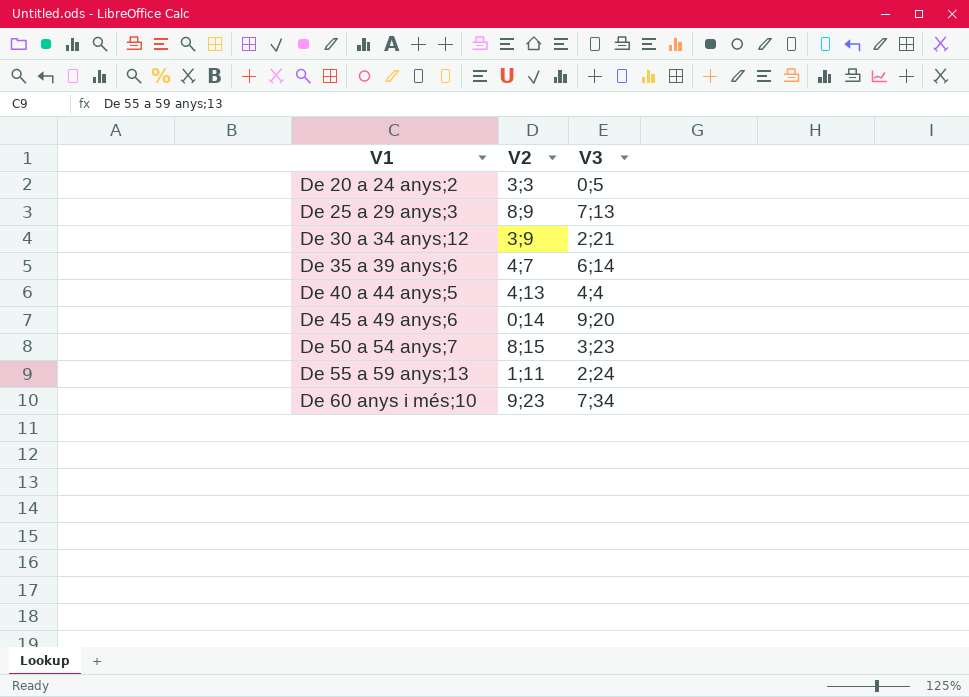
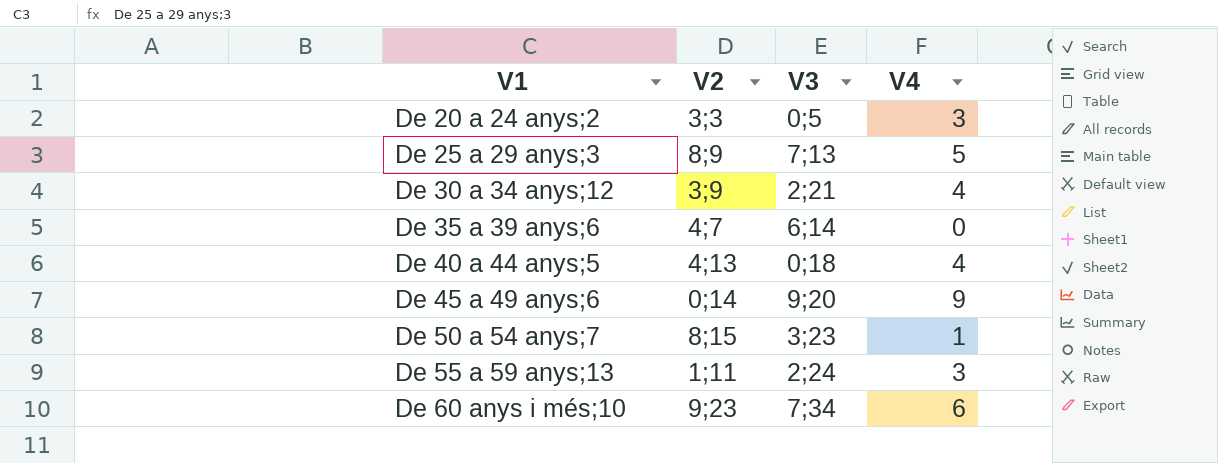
column V4 | position: none -> 4
De 40 a 44 anys;5 | V3: 4;4 -> 0;18

